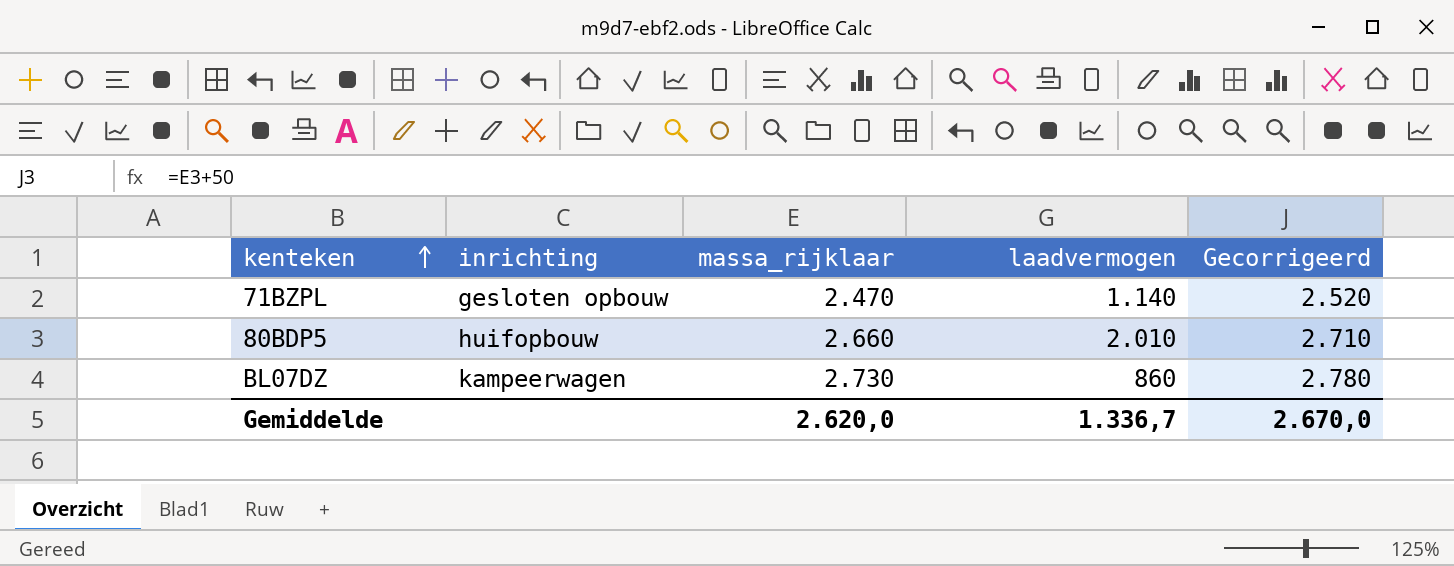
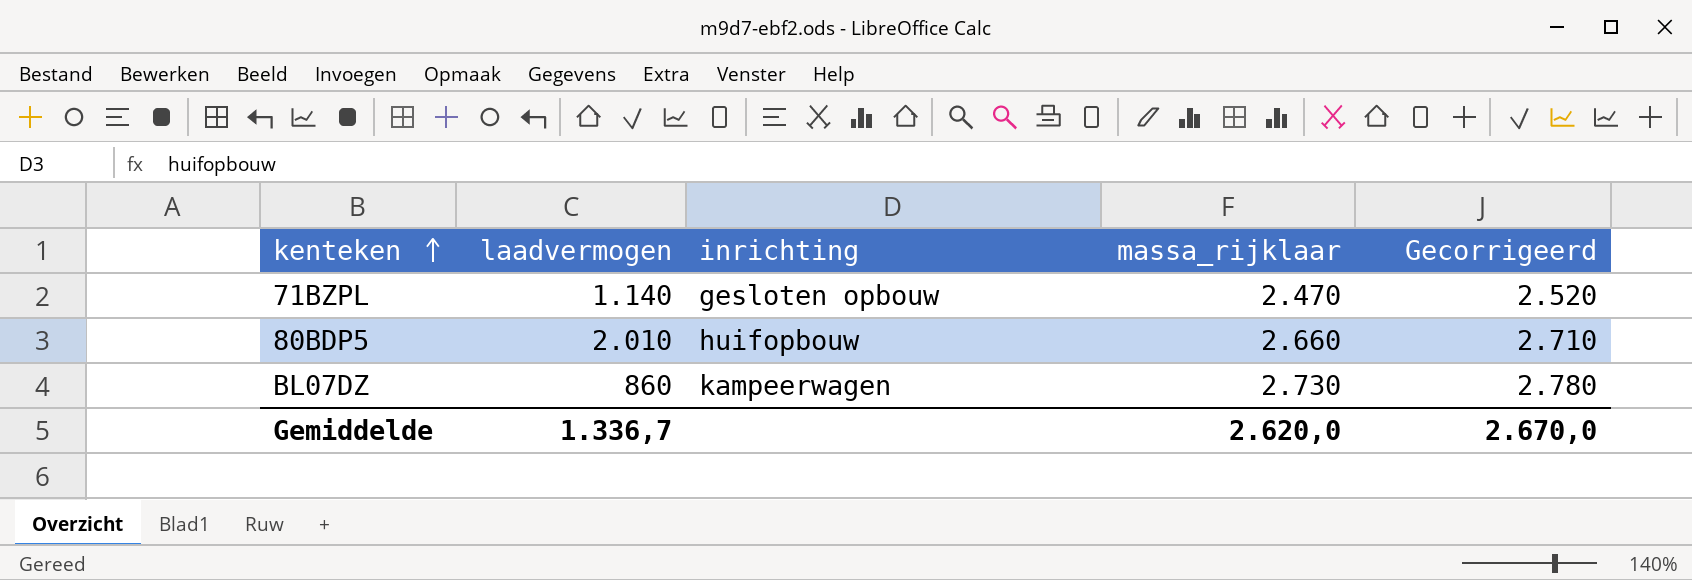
column laadvermogen | position: 4 -> 2

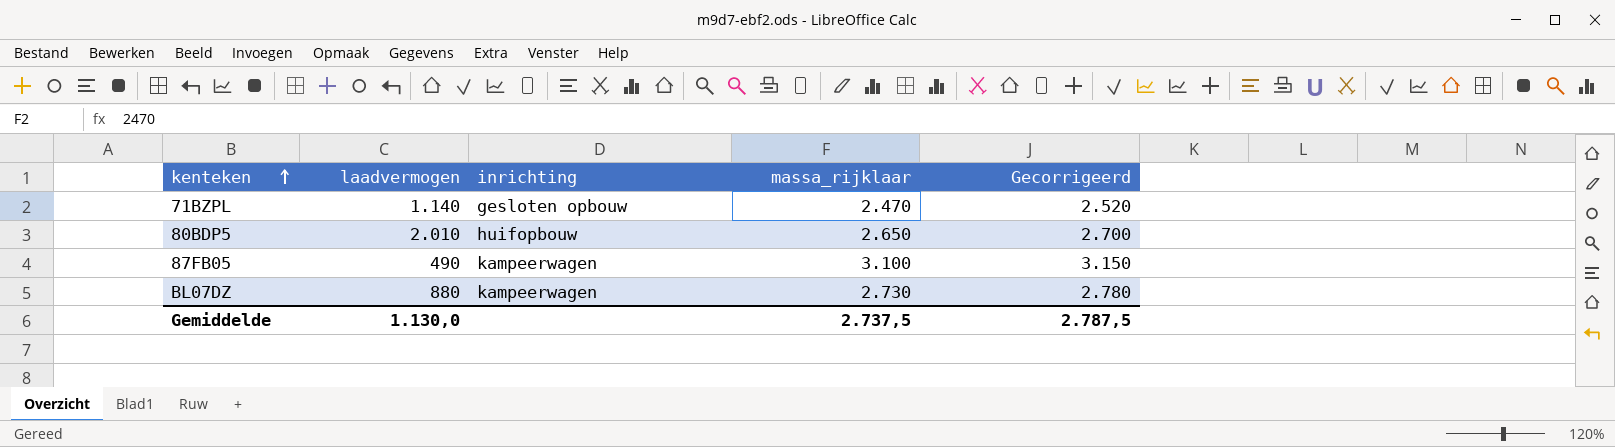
80BDP5 | massa_rijklaar: 2.660 -> 2.650
80BDP5 | Gecorrigeerd: 2.710 -> 2.700
row 87FB05: none -> 490 | kampeerwagen | 3.100 | 3.150
BL07DZ | laadvermogen: 860 -> 880
Gemiddelde | laadvermogen: 1.336,7 -> 1.130,0
Gemiddelde | massa_rijklaar: 2.620,0 -> 2.737,5
Gemiddelde | Gecorrigeerd: 2.670,0 -> 2.787,5

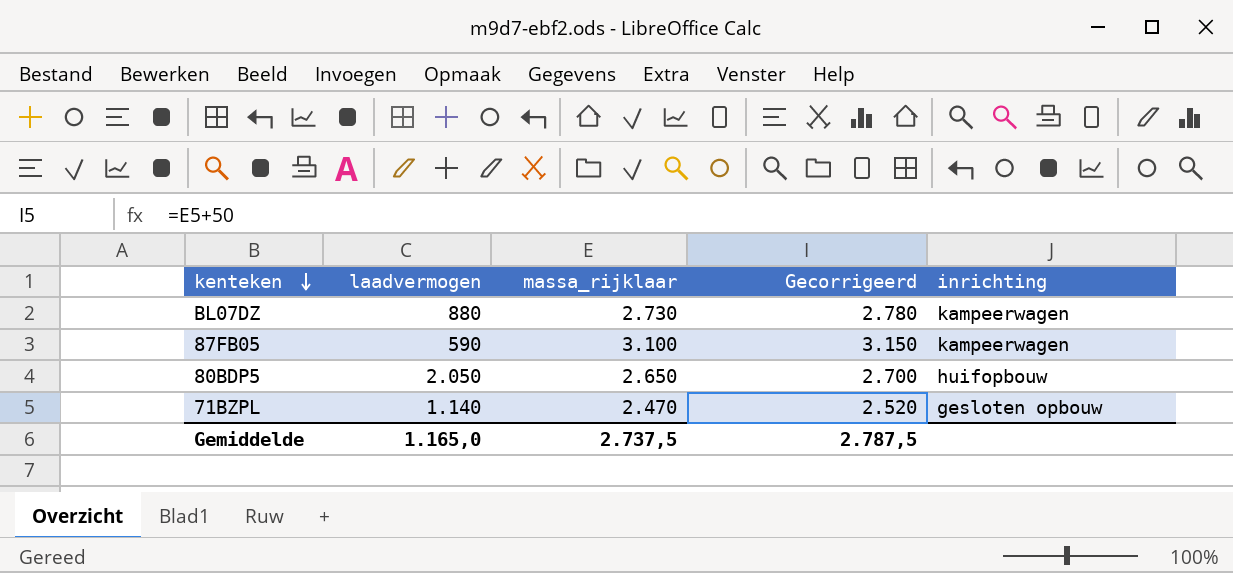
row order: kenteken ascending -> kenteken descending
column inrichting | position: 3 -> 5
87FB05 | laadvermogen: 490 -> 590
80BDP5 | laadvermogen: 2.010 -> 2.050
Gemiddelde | laadvermogen: 1.130,0 -> 1.165,0

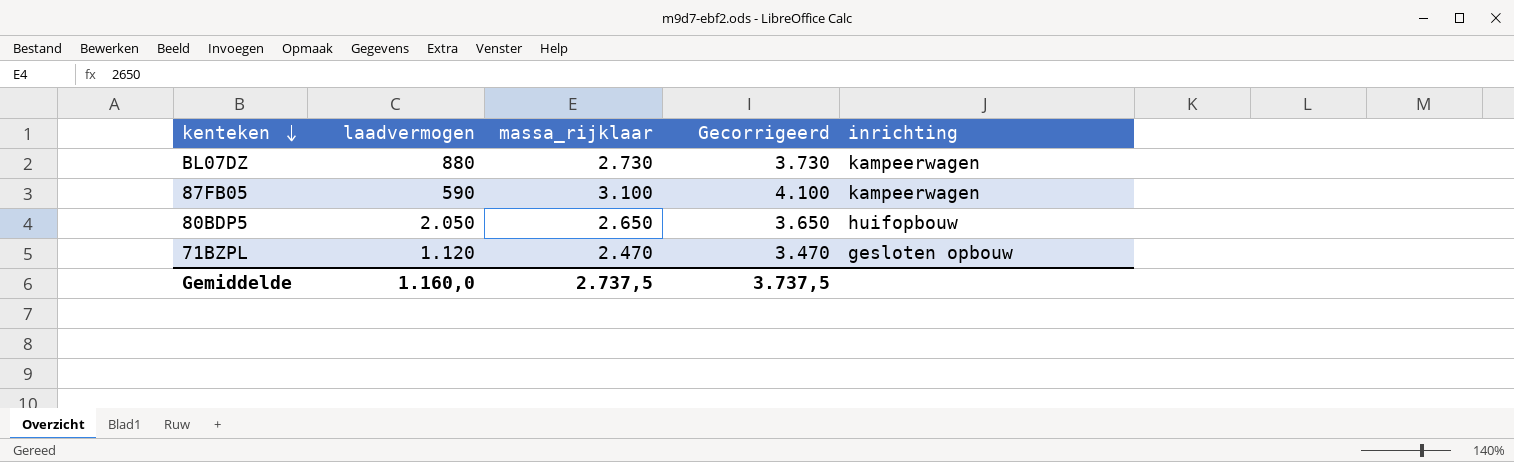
column Gecorrigeerd | formula: [massa_rijklaar] + 50 -> [massa_rijklaar] + 1000
71BZPL | laadvermogen: 1.140 -> 1.120
Gemiddelde | laadvermogen: 1.165,0 -> 1.160,0
Gemiddelde | Gecorrigeerd: 2.787,5 -> 3.737,5

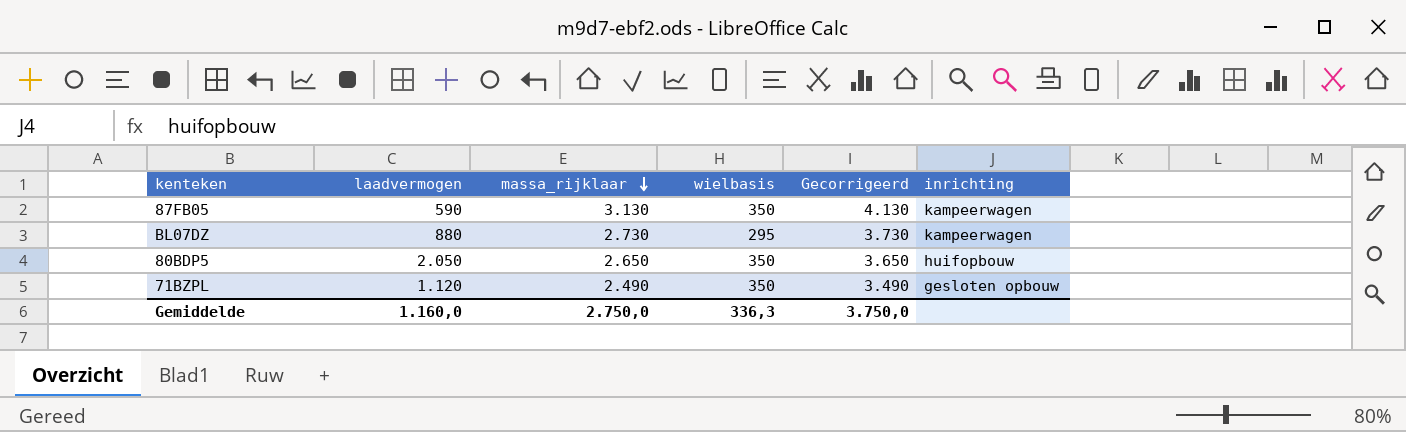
row order: kenteken descending -> massa_rijklaar descending
column wielbasis | position: none -> 4
87FB05 | massa_rijklaar: 3.100 -> 3.130
87FB05 | Gecorrigeerd: 4.100 -> 4.130
71BZPL | massa_rijklaar: 2.470 -> 2.490
71BZPL | Gecorrigeerd: 3.470 -> 3.490
Gemiddelde | massa_rijklaar: 2.737,5 -> 2.750,0
Gemiddelde | Gecorrigeerd: 3.737,5 -> 3.750,0

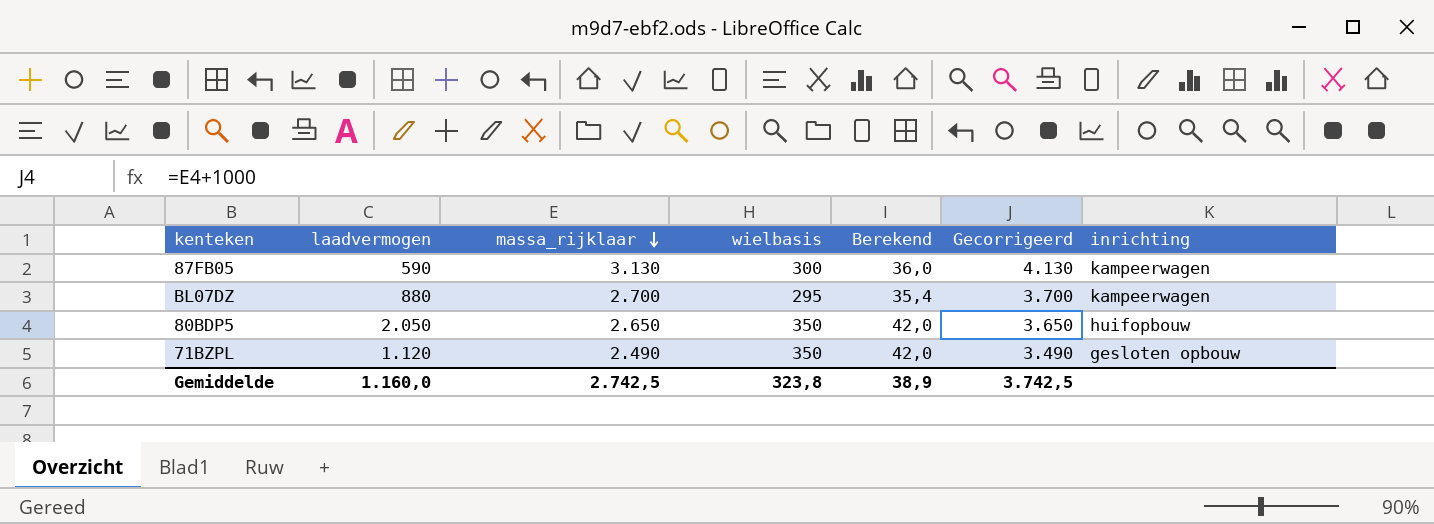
column Berekend | formula: none -> [wielbasis] * 0,12
87FB05 | wielbasis: 350 -> 300
BL07DZ | massa_rijklaar: 2.730 -> 2.700
BL07DZ | Gecorrigeerd: 3.730 -> 3.700
Gemiddelde | massa_rijklaar: 2.750,0 -> 2.742,5
Gemiddelde | wielbasis: 336,3 -> 323,8
Gemiddelde | Gecorrigeerd: 3.750,0 -> 3.742,5

